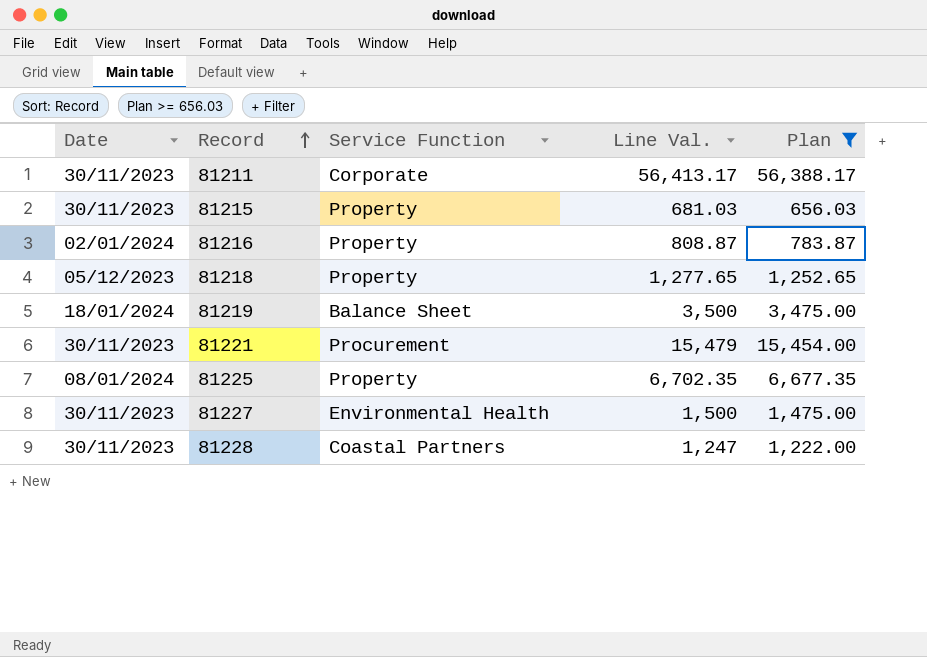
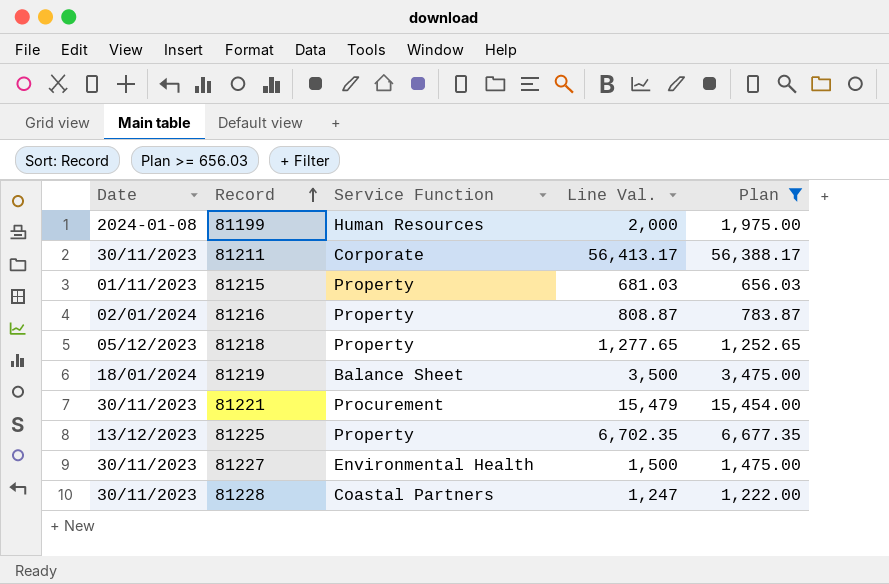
row 81199: none -> 2024-01-08 | Human Resources | 2,000 | 1,975.00
81215 | Date: 30/11/2023 -> 01/11/2023
81225 | Date: 08/01/2024 -> 13/12/2023

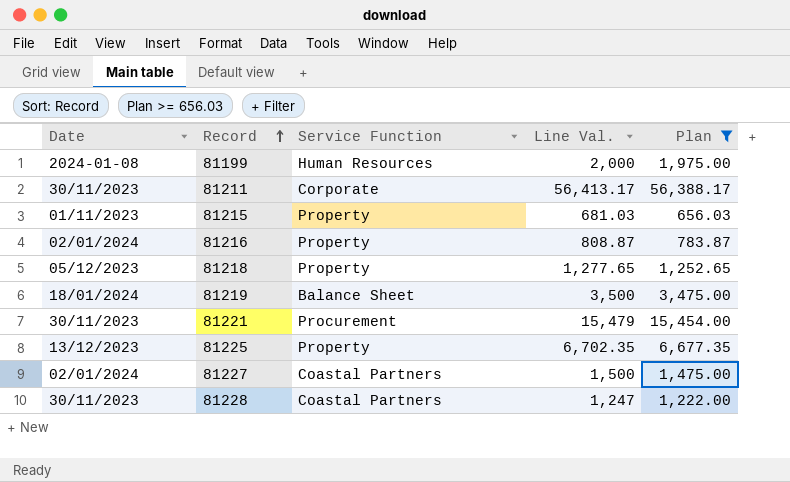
81227 | Date: 30/11/2023 -> 02/01/2024
81227 | Service Function: Environmental Health -> Coastal Partners

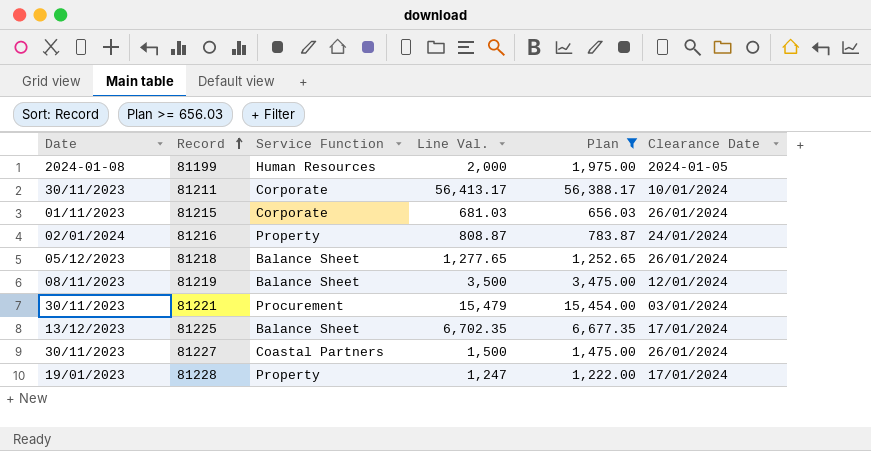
column Clearance Date | position: none -> 6
81215 | Service Function: Property -> Corporate
81218 | Service Function: Property -> Balance Sheet
81219 | Date: 18/01/2024 -> 08/11/2023
81225 | Service Function: Property -> Balance Sheet
81227 | Date: 02/01/2024 -> 30/11/2023
81228 | Date: 30/11/2023 -> 19/01/2023
81228 | Service Function: Coastal Partners -> Property

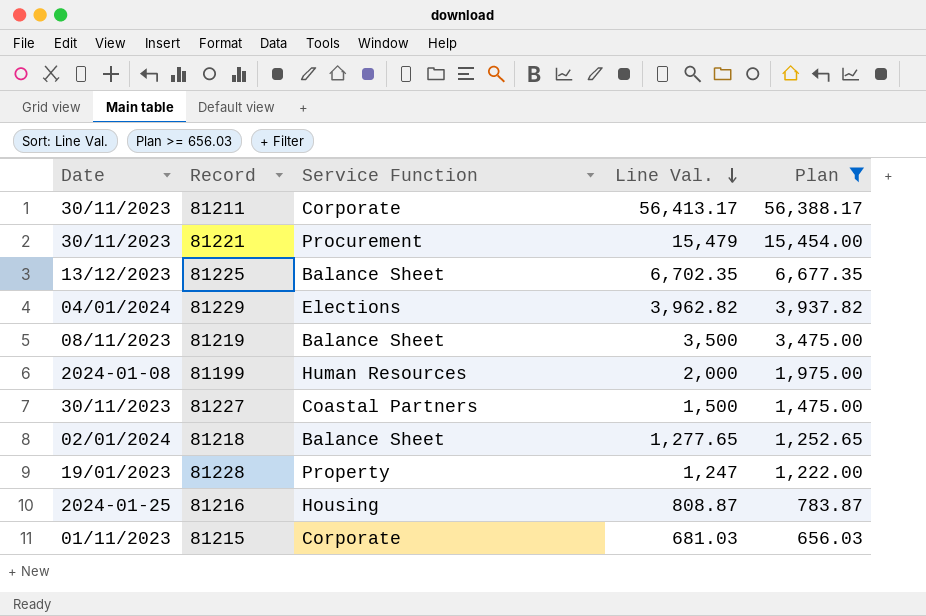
row order: Record ascending -> Line Val. descending
column Clearance Date | position: 6 -> none
row 81229: none -> 04/01/2024 | Elections | 3,962.82 | 3,937.82
81218 | Date: 05/12/2023 -> 02/01/2024
81216 | Date: 02/01/2024 -> 2024-01-25
81216 | Service Function: Property -> Housing

